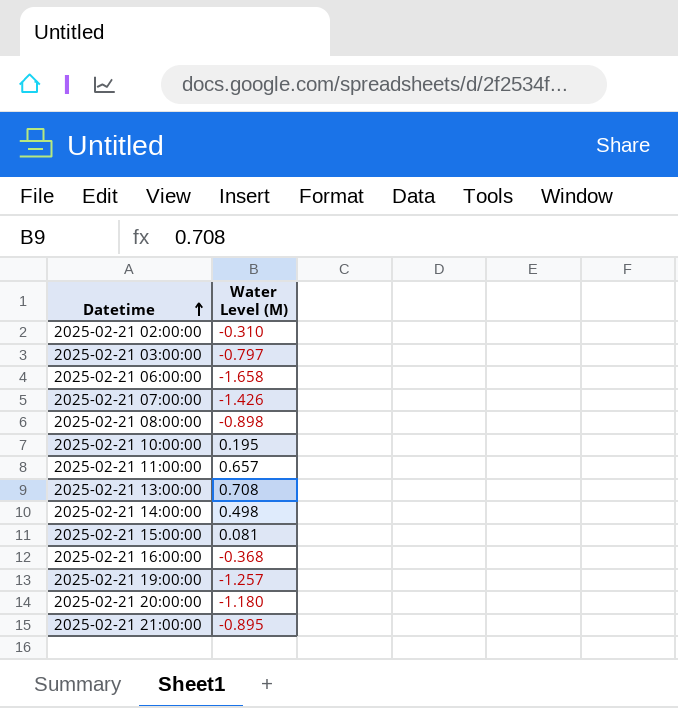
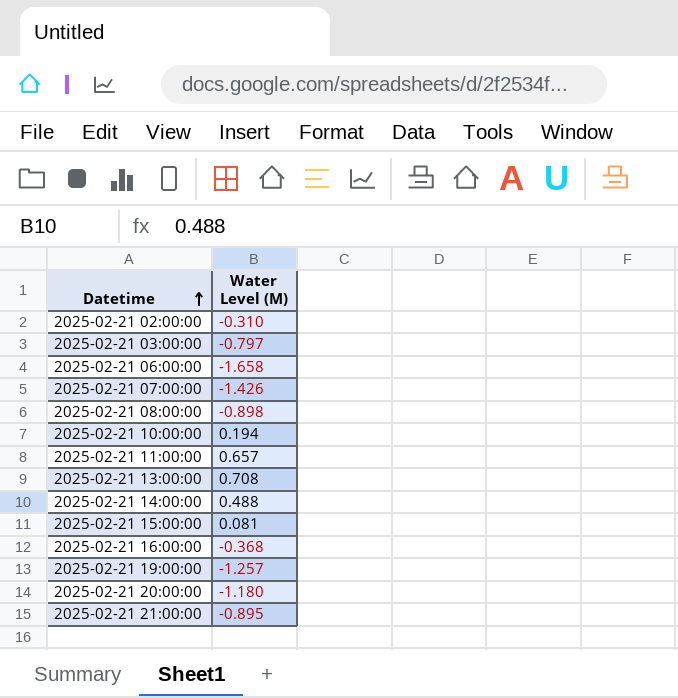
2025-02-21 10:00:00 | Water Level (M): 0.195 -> 0.194
2025-02-21 14:00:00 | Water Level (M): 0.498 -> 0.488

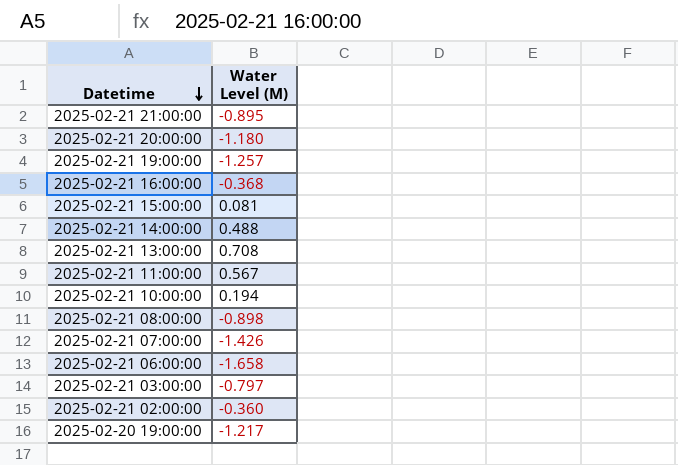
row order: Datetime ascending -> Datetime descending
2025-02-21 11:00:00 | Water Level (M): 0.657 -> 0.567
2025-02-21 02:00:00 | Water Level (M): -0.310 -> -0.360
row 2025-02-20 19:00:00: none -> -1.217

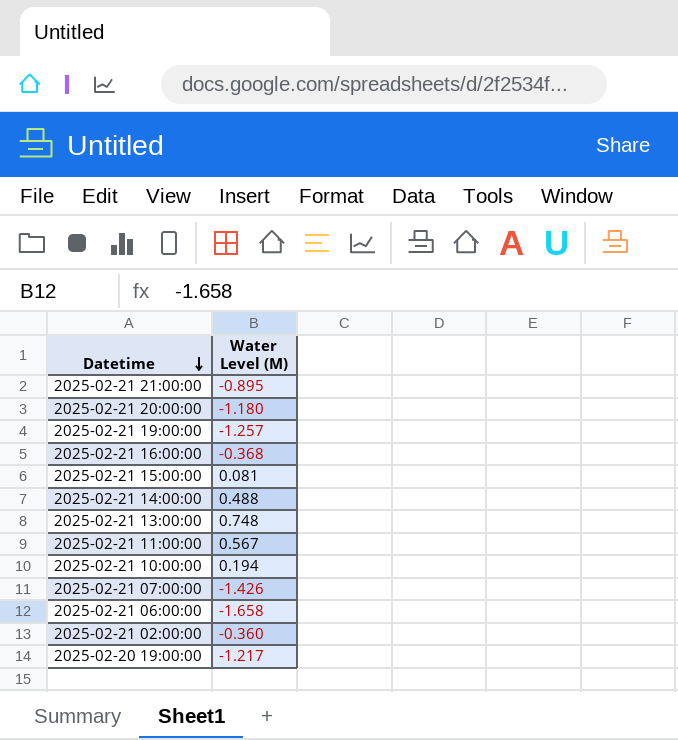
row 2025-02-21 08:00:00: -0.898 -> none
row 2025-02-21 03:00:00: -0.797 -> none
2025-02-21 13:00:00 | Water Level (M): 0.708 -> 0.748

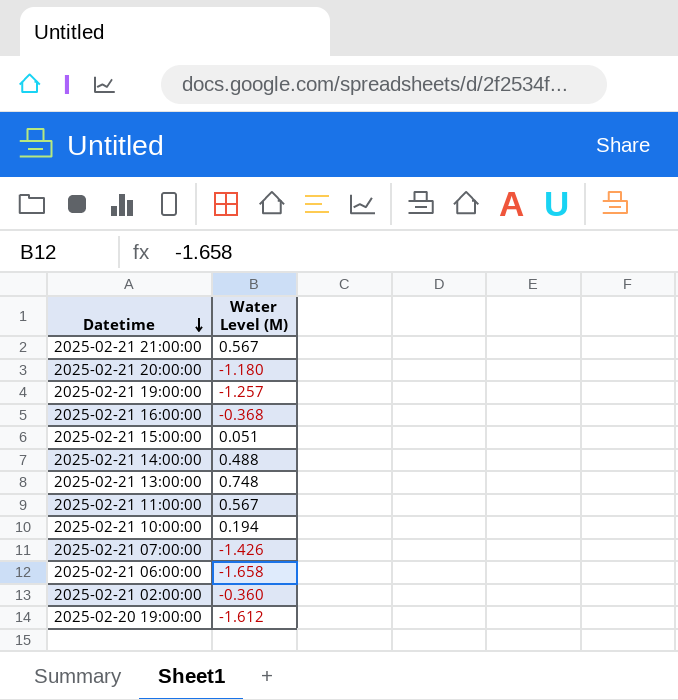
2025-02-21 21:00:00 | Water Level (M): -0.895 -> 0.567
2025-02-21 15:00:00 | Water Level (M): 0.081 -> 0.051
2025-02-20 19:00:00 | Water Level (M): -1.217 -> -1.612

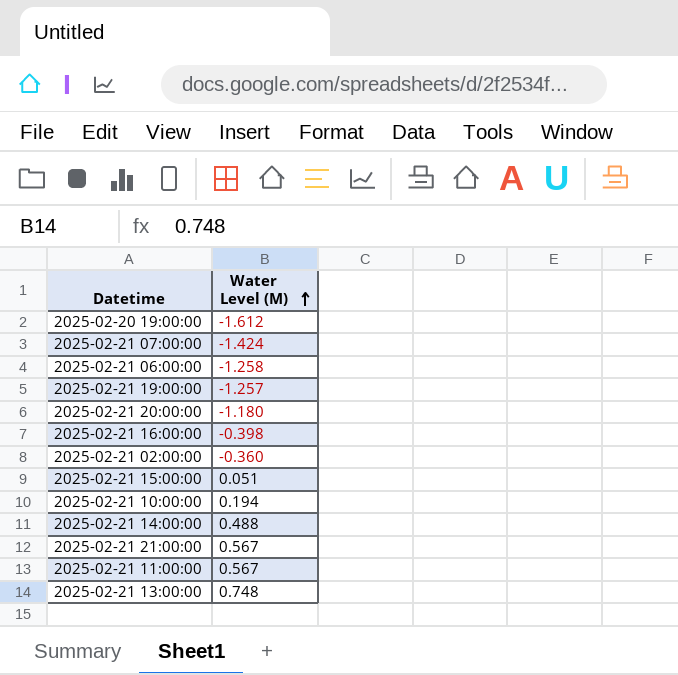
row order: Datetime descending -> Water Level (M) ascending
2025-02-21 07:00:00 | Water Level (M): -1.426 -> -1.424
2025-02-21 06:00:00 | Water Level (M): -1.658 -> -1.258
2025-02-21 16:00:00 | Water Level (M): -0.368 -> -0.398

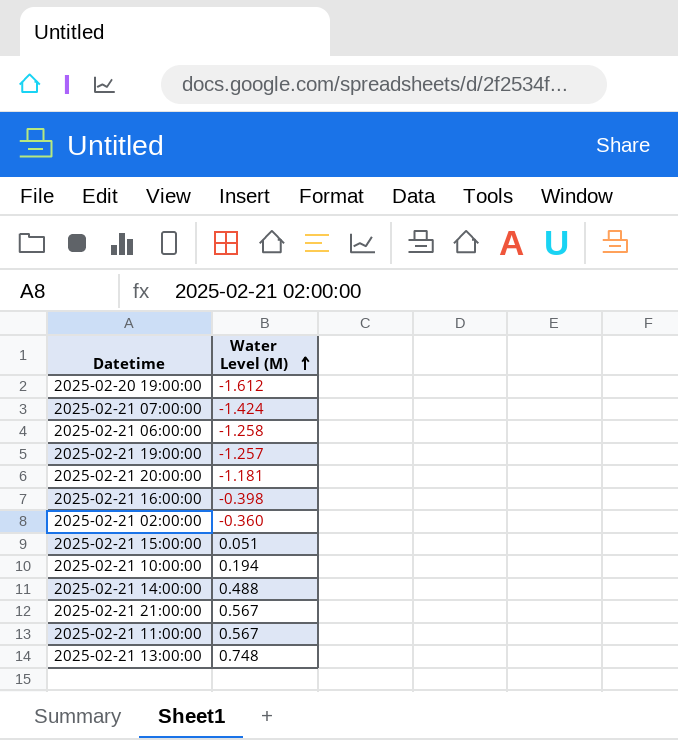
2025-02-21 20:00:00 | Water Level (M): -1.180 -> -1.181

